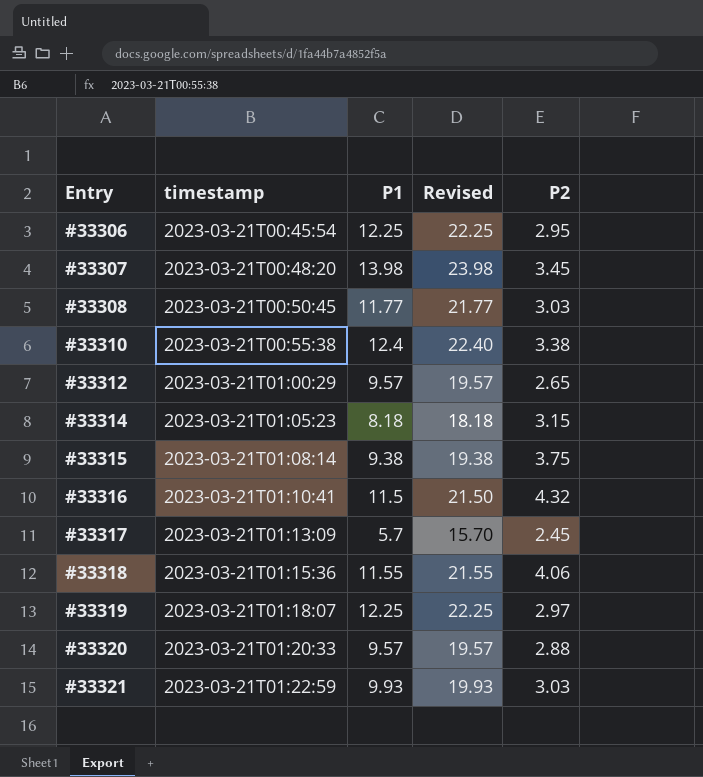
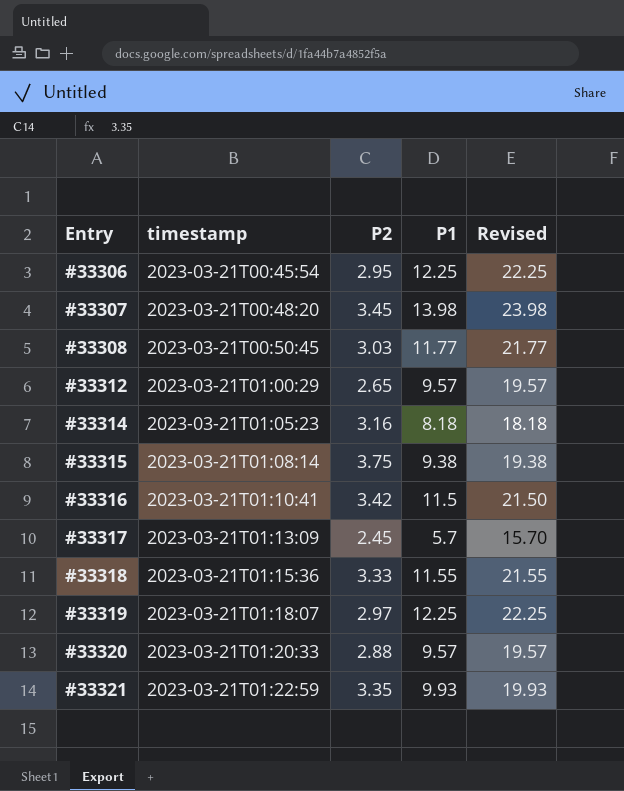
column P2 | position: 5 -> 3
row #33310: 2023-03-21T00:55:38 | 12.4 | 22.40 | 3.38 -> none
#33314 | P2: 3.15 -> 3.16
#33316 | P2: 4.32 -> 3.42
#33318 | P2: 4.06 -> 3.33
#33321 | P2: 3.03 -> 3.35

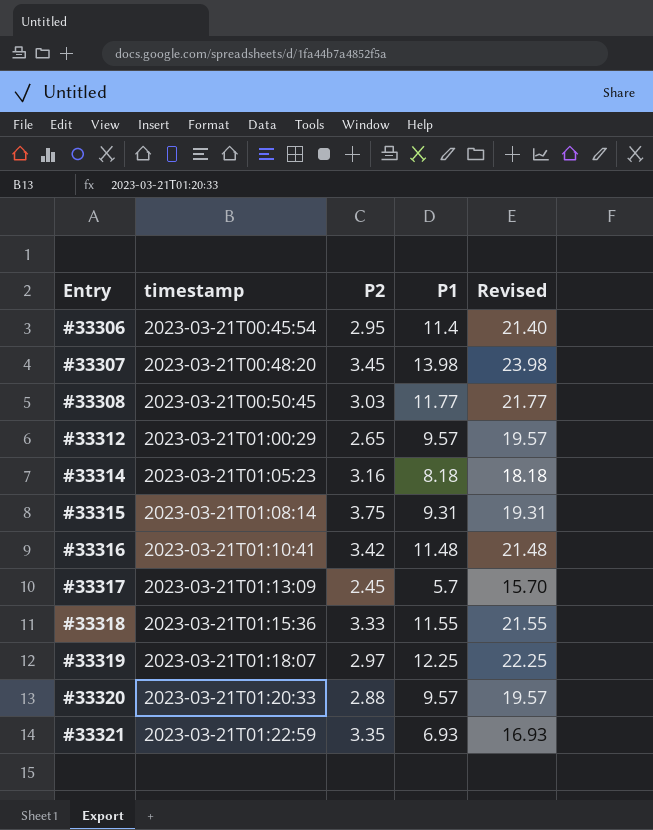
#33306 | P1: 12.25 -> 11.4
#33306 | Revised: 22.25 -> 21.40
#33315 | P1: 9.38 -> 9.31
#33315 | Revised: 19.38 -> 19.31
#33316 | P1: 11.5 -> 11.48
#33316 | Revised: 21.50 -> 21.48
#33321 | P1: 9.93 -> 6.93
#33321 | Revised: 19.93 -> 16.93

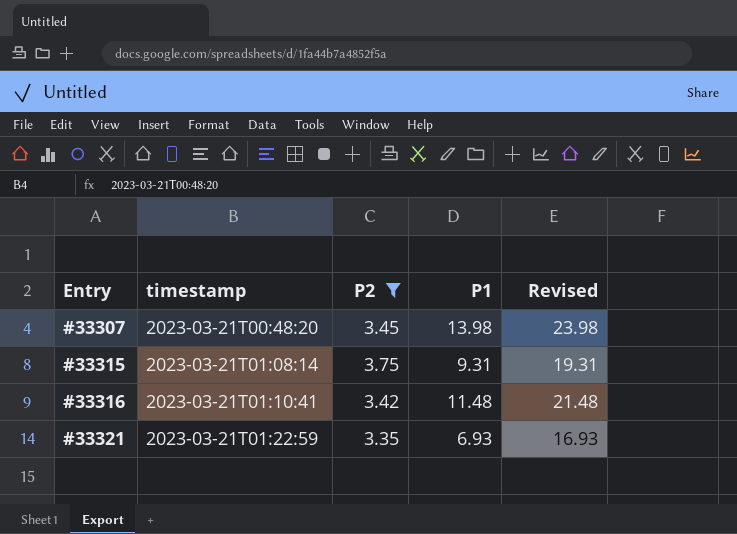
filter: none -> P2 >= 3.35

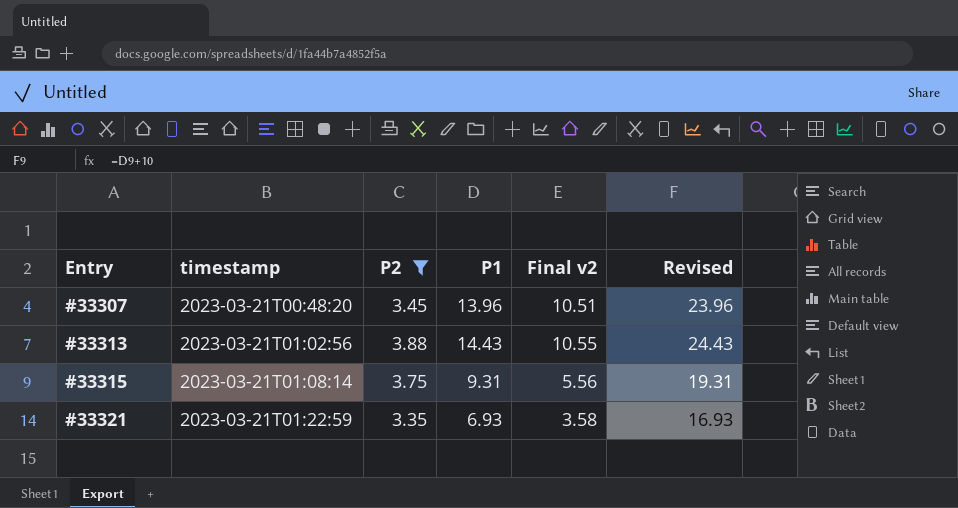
column Final v2 | formula: none -> [P1] - [P2]
row #33316: 2023-03-21T01:10:41 | 3.42 | 11.48 | 21.48 -> none
#33307 | P1: 13.98 -> 13.96
#33307 | Revised: 23.98 -> 23.96
row #33313: none -> 2023-03-21T01:02:56 | 3.88 | 14.43 | 10.55 | 24.43

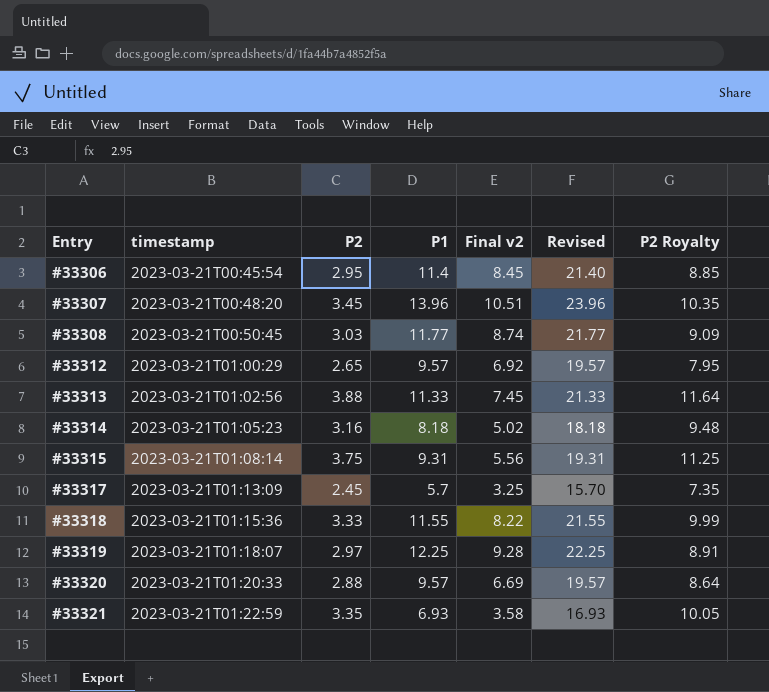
filter: P2 >= 3.35 -> none
column P2 Royalty | formula: none -> [P2] * 3
#33313 | P1: 14.43 -> 11.33
#33313 | Final v2: 10.55 -> 7.45
#33313 | Revised: 24.43 -> 21.33

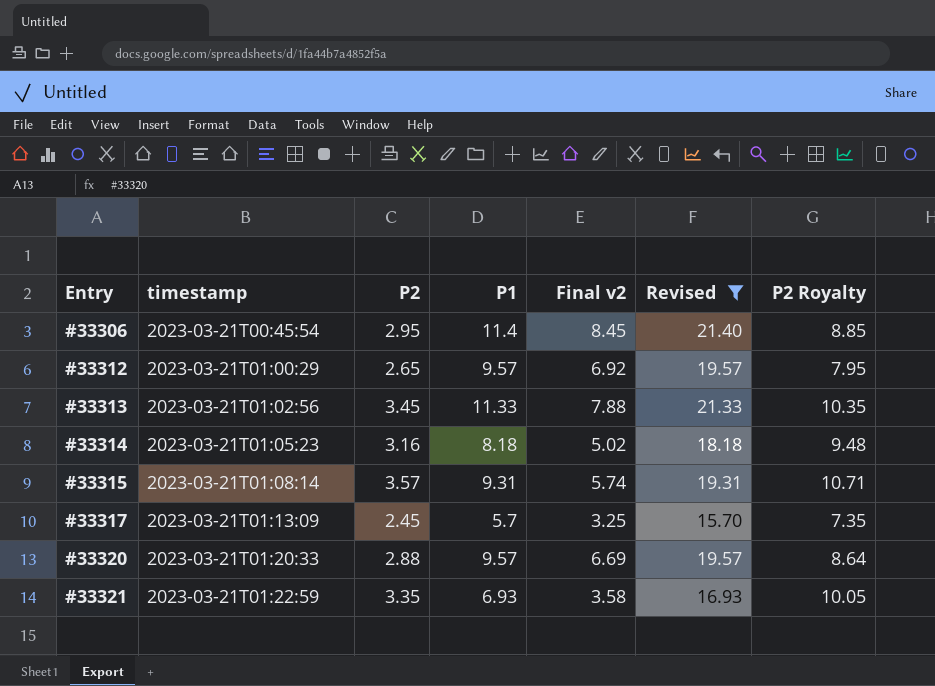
filter: none -> Revised <= 21.40
#33313 | P2: 3.88 -> 3.45
#33313 | Final v2: 7.45 -> 7.88
#33313 | P2 Royalty: 11.64 -> 10.35
#33315 | P2: 3.75 -> 3.57
#33315 | Final v2: 5.56 -> 5.74
#33315 | P2 Royalty: 11.25 -> 10.71

